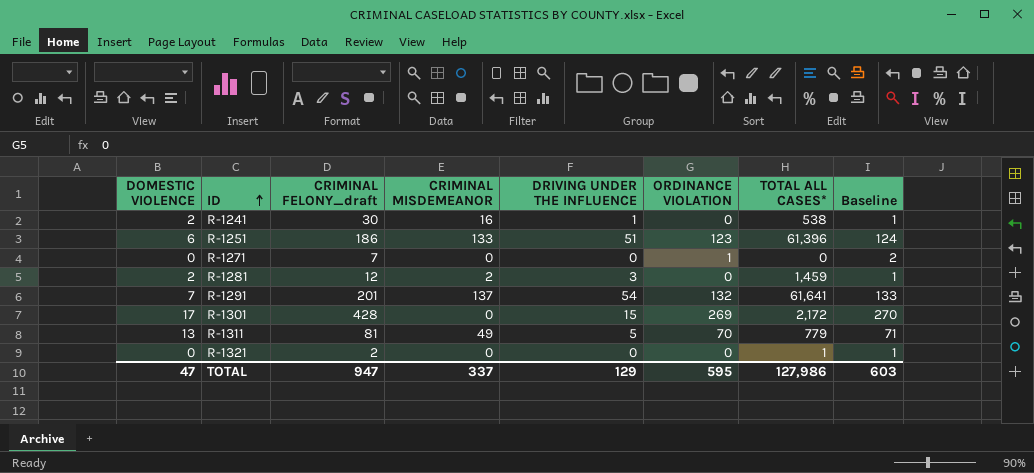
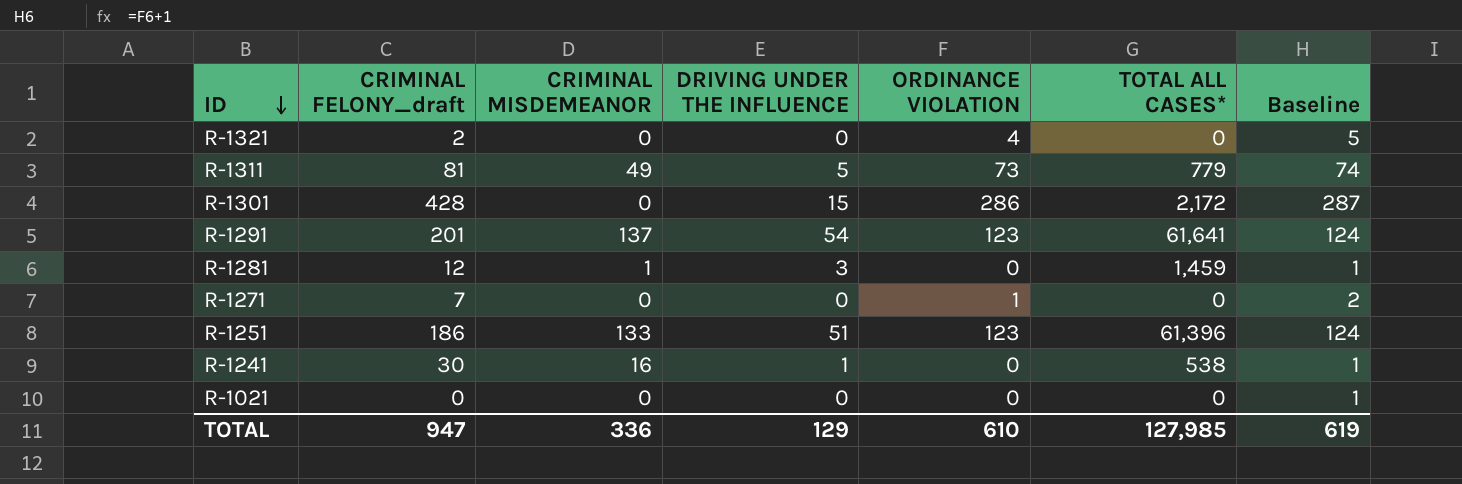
row order: ID ascending -> ID descending
column DOMESTIC VIOLENCE | position: 1 -> none
R-1321 | ORDINANCE VIOLATION: 0 -> 4
R-1321 | TOTAL ALL CASES*: 1 -> 0
R-1321 | Baseline: 1 -> 5
R-1311 | ORDINANCE VIOLATION: 70 -> 73
R-1311 | Baseline: 71 -> 74
R-1301 | ORDINANCE VIOLATION: 269 -> 286
R-1301 | Baseline: 270 -> 287
R-1291 | ORDINANCE VIOLATION: 132 -> 123
R-1291 | Baseline: 133 -> 124
R-1281 | CRIMINAL MISDEMEANOR: 2 -> 1
row R-1021: none -> 0 | 0 | 0 | 0 | 0 | 1
TOTAL | CRIMINAL MISDEMEANOR: 337 -> 336
TOTAL | ORDINANCE VIOLATION: 595 -> 610
TOTAL | TOTAL ALL CASES*: 127,986 -> 127,985
TOTAL | Baseline: 603 -> 619

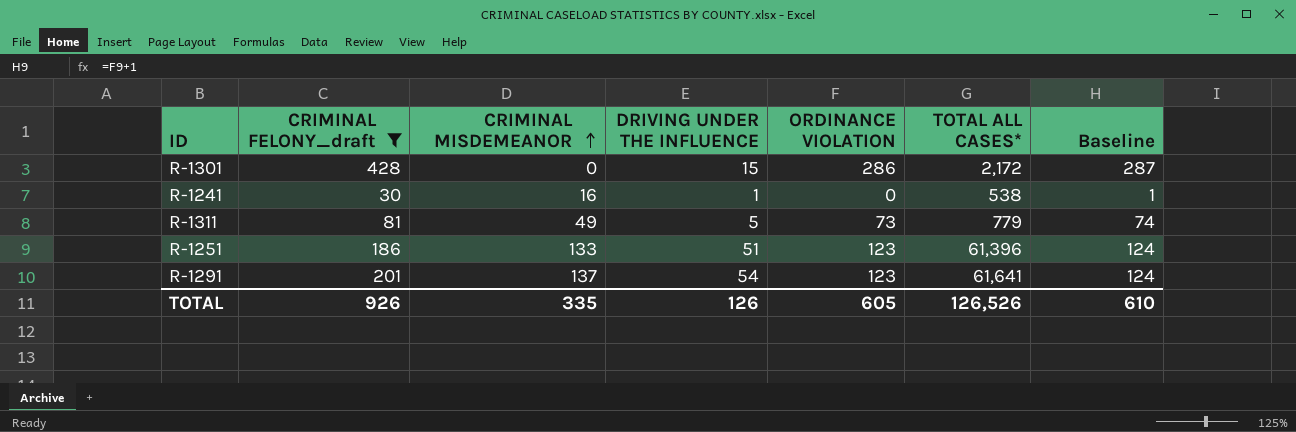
filter: none -> CRIMINAL FELONY_draft >= 30
row order: ID descending -> CRIMINAL MISDEMEANOR ascending
TOTAL | CRIMINAL FELONY_draft: 947 -> 926
TOTAL | CRIMINAL MISDEMEANOR: 336 -> 335
TOTAL | DRIVING UNDER THE INFLUENCE: 129 -> 126
TOTAL | ORDINANCE VIOLATION: 610 -> 605
TOTAL | TOTAL ALL CASES*: 127,985 -> 126,526
TOTAL | Baseline: 619 -> 610

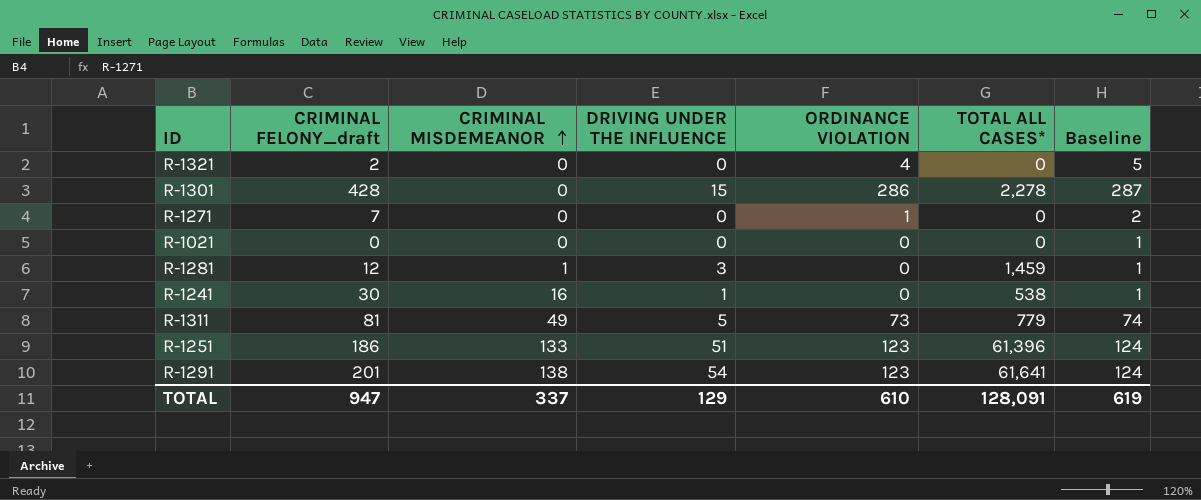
filter: CRIMINAL FELONY_draft >= 30 -> none
R-1301 | TOTAL ALL CASES*: 2,172 -> 2,278
R-1291 | CRIMINAL MISDEMEANOR: 137 -> 138
TOTAL | CRIMINAL FELONY_draft: 926 -> 947
TOTAL | CRIMINAL MISDEMEANOR: 335 -> 337
TOTAL | DRIVING UNDER THE INFLUENCE: 126 -> 129
TOTAL | ORDINANCE VIOLATION: 605 -> 610
TOTAL | TOTAL ALL CASES*: 126,526 -> 128,091
TOTAL | Baseline: 610 -> 619

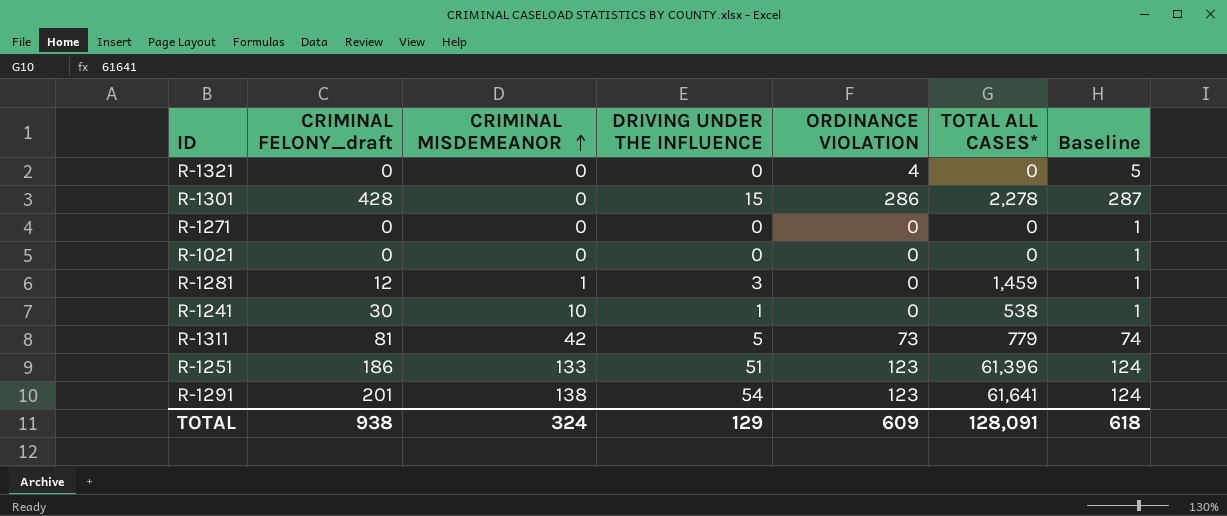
R-1321 | CRIMINAL FELONY_draft: 2 -> 0
R-1271 | CRIMINAL FELONY_draft: 7 -> 0
R-1271 | ORDINANCE VIOLATION: 1 -> 0
R-1271 | Baseline: 2 -> 1
R-1241 | CRIMINAL MISDEMEANOR: 16 -> 10
R-1311 | CRIMINAL MISDEMEANOR: 49 -> 42
TOTAL | CRIMINAL FELONY_draft: 947 -> 938
TOTAL | CRIMINAL MISDEMEANOR: 337 -> 324
TOTAL | ORDINANCE VIOLATION: 610 -> 609
TOTAL | Baseline: 619 -> 618

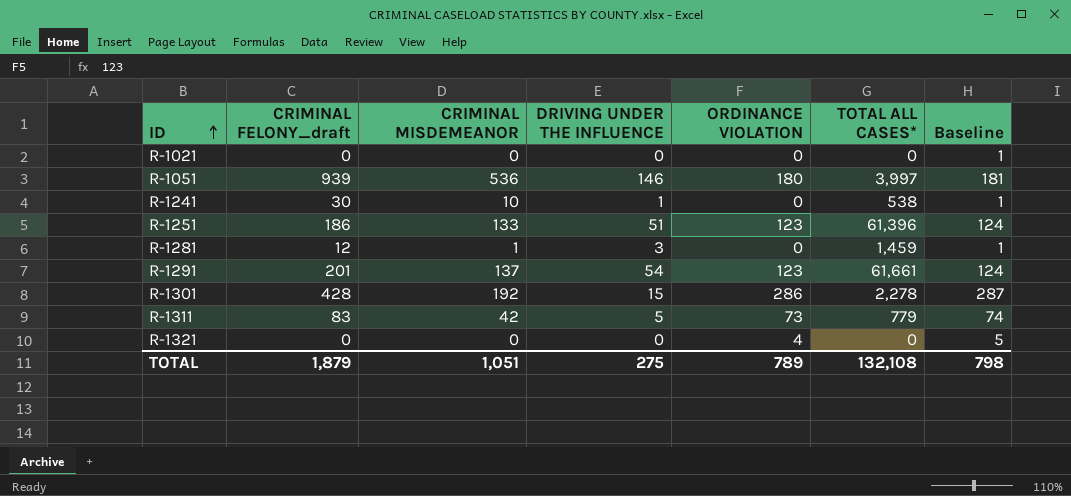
row order: CRIMINAL MISDEMEANOR ascending -> ID ascending
row R-1271: 0 | 0 | 0 | 0 | 0 | 1 -> none
row R-1051: none -> 939 | 536 | 146 | 180 | 3,997 | 181
R-1291 | CRIMINAL MISDEMEANOR: 138 -> 137
R-1291 | TOTAL ALL CASES*: 61,641 -> 61,661
R-1301 | CRIMINAL MISDEMEANOR: 0 -> 192
R-1311 | CRIMINAL FELONY_draft: 81 -> 83
TOTAL | CRIMINAL FELONY_draft: 938 -> 1,879
TOTAL | CRIMINAL MISDEMEANOR: 324 -> 1,051
TOTAL | DRIVING UNDER THE INFLUENCE: 129 -> 275
TOTAL | ORDINANCE VIOLATION: 609 -> 789
TOTAL | TOTAL ALL CASES*: 128,091 -> 132,108
TOTAL | Baseline: 618 -> 798

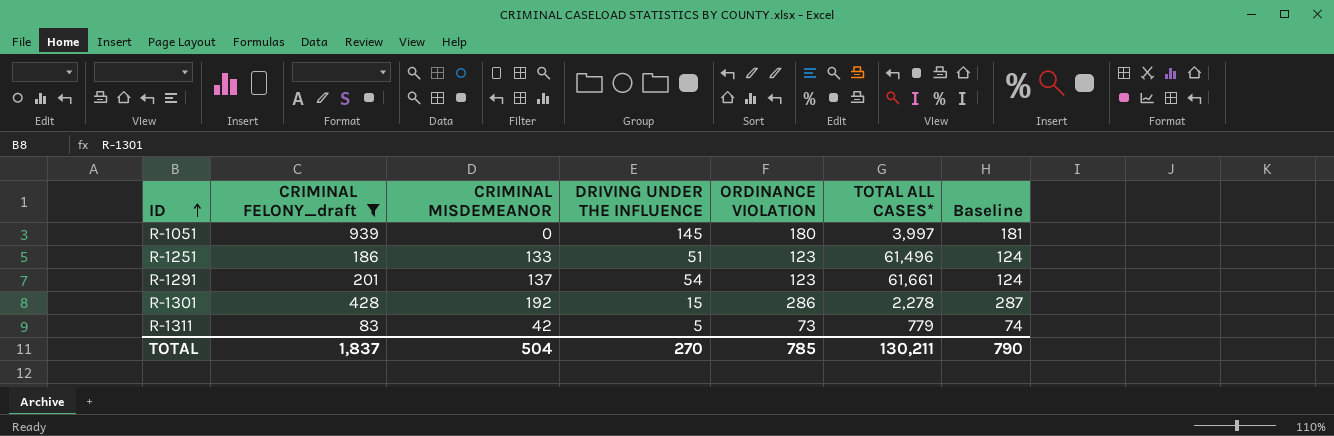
filter: none -> CRIMINAL FELONY_draft >= 83
R-1051 | CRIMINAL MISDEMEANOR: 536 -> 0
R-1051 | DRIVING UNDER THE INFLUENCE: 146 -> 145
R-1251 | TOTAL ALL CASES*: 61,396 -> 61,496
TOTAL | CRIMINAL FELONY_draft: 1,879 -> 1,837
TOTAL | CRIMINAL MISDEMEANOR: 1,051 -> 504
TOTAL | DRIVING UNDER THE INFLUENCE: 275 -> 270
TOTAL | ORDINANCE VIOLATION: 789 -> 785
TOTAL | TOTAL ALL CASES*: 132,108 -> 130,211
TOTAL | Baseline: 798 -> 790

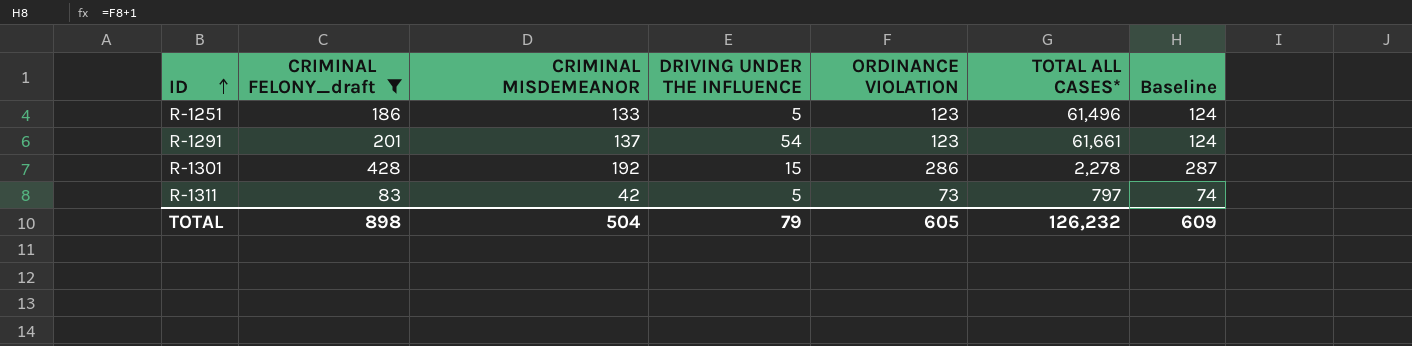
row R-1051: 939 | 0 | 145 | 180 | 3,997 | 181 -> none
R-1251 | DRIVING UNDER THE INFLUENCE: 51 -> 5
R-1311 | TOTAL ALL CASES*: 779 -> 797
TOTAL | CRIMINAL FELONY_draft: 1,837 -> 898
TOTAL | DRIVING UNDER THE INFLUENCE: 270 -> 79
TOTAL | ORDINANCE VIOLATION: 785 -> 605
TOTAL | TOTAL ALL CASES*: 130,211 -> 126,232
TOTAL | Baseline: 790 -> 609

